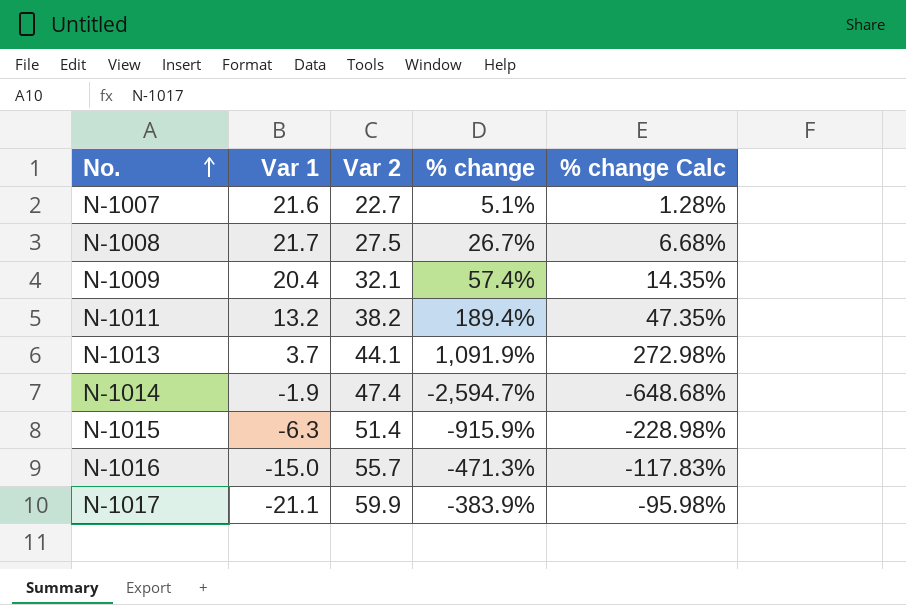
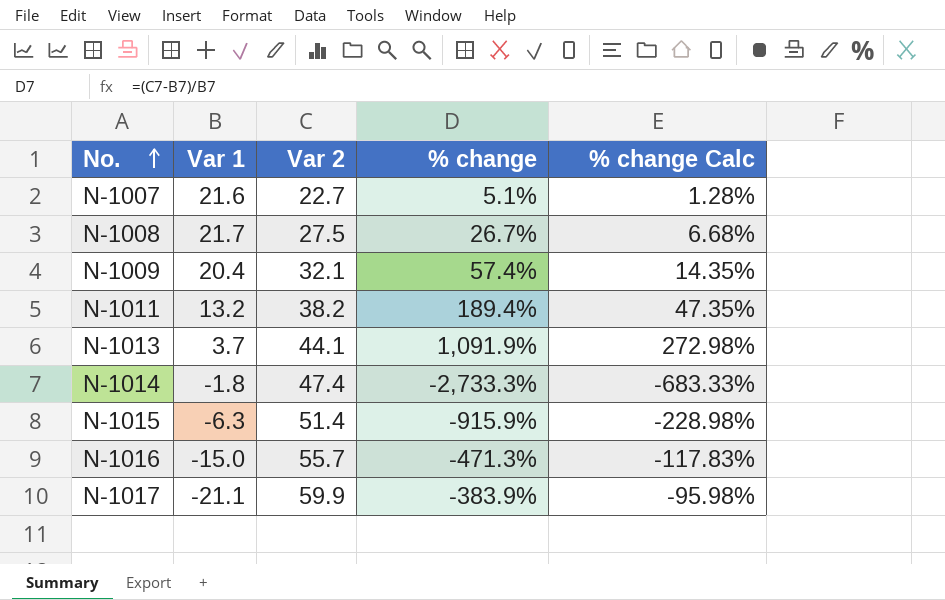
N-1014 | Var 1: -1.9 -> -1.8
N-1014 | % change: -2,594.7% -> -2,733.3%
N-1014 | % change Calc: -648.68% -> -683.33%

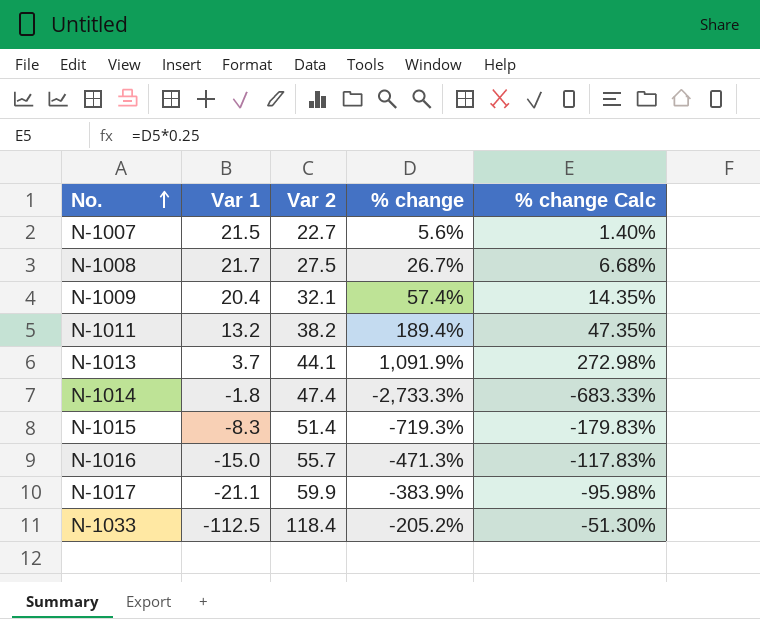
N-1007 | Var 1: 21.6 -> 21.5
N-1007 | % change: 5.1% -> 5.6%
N-1007 | % change Calc: 1.28% -> 1.40%
N-1015 | Var 1: -6.3 -> -8.3
N-1015 | % change: -915.9% -> -719.3%
N-1015 | % change Calc: -228.98% -> -179.83%
row N-1033: none -> -112.5 | 118.4 | -205.2% | -51.30%

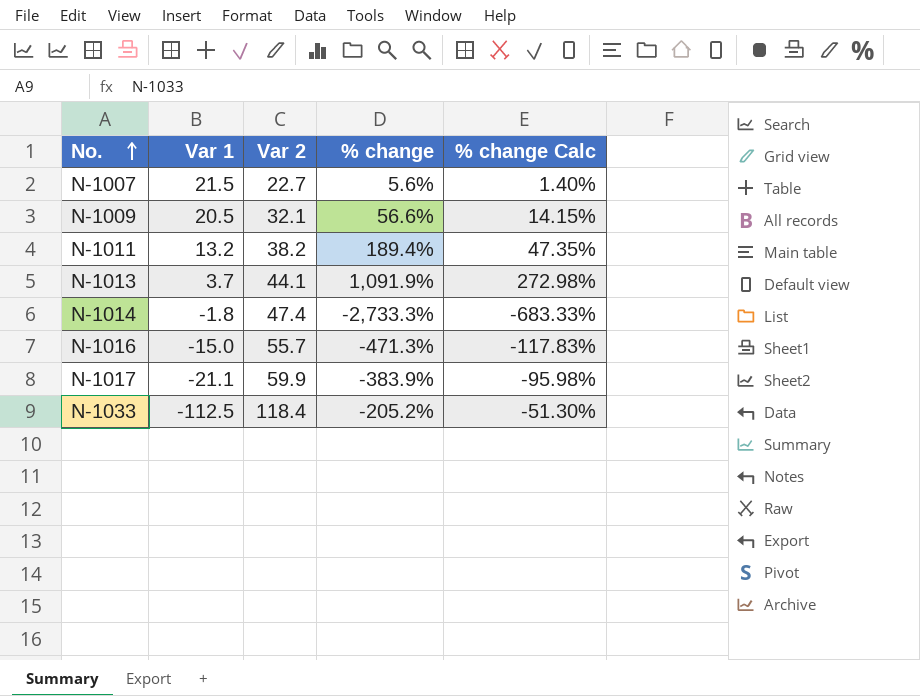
row N-1008: 21.7 | 27.5 | 26.7% | 6.68% -> none
row N-1015: -8.3 | 51.4 | -719.3% | -179.83% -> none
N-1009 | Var 1: 20.4 -> 20.5
N-1009 | % change: 57.4% -> 56.6%
N-1009 | % change Calc: 14.35% -> 14.15%

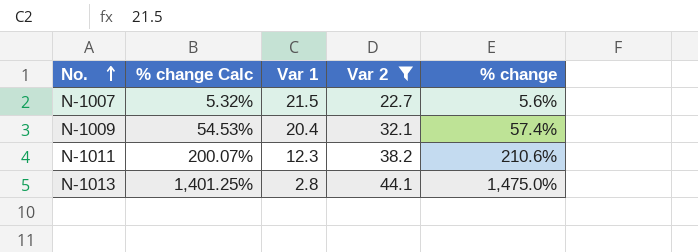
filter: none -> Var 2 <= 44.1
column % change Calc | formula: [% change] * 0.25 -> [% change] * 0.95
column % change Calc | position: 5 -> 2
N-1009 | Var 1: 20.5 -> 20.4
N-1009 | % change: 56.6% -> 57.4%
N-1011 | Var 1: 13.2 -> 12.3
N-1011 | % change: 189.4% -> 210.6%
N-1013 | Var 1: 3.7 -> 2.8
N-1013 | % change: 1,091.9% -> 1,475.0%

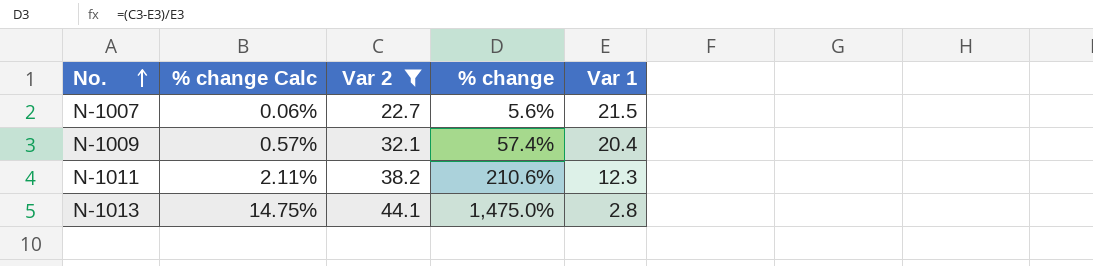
column % change Calc | formula: [% change] * 0.95 -> [% change] * 0.01
column Var 1 | position: 3 -> 5

